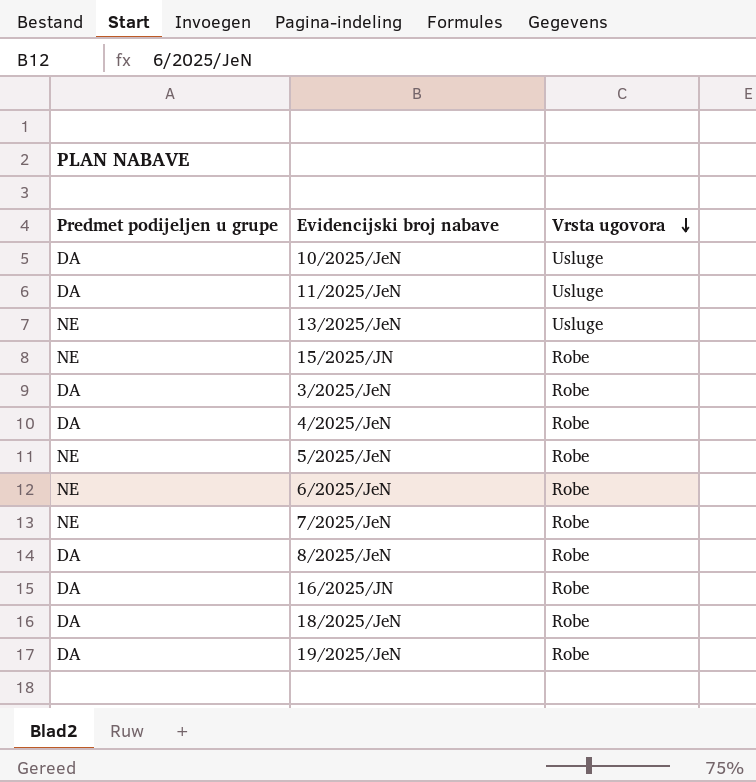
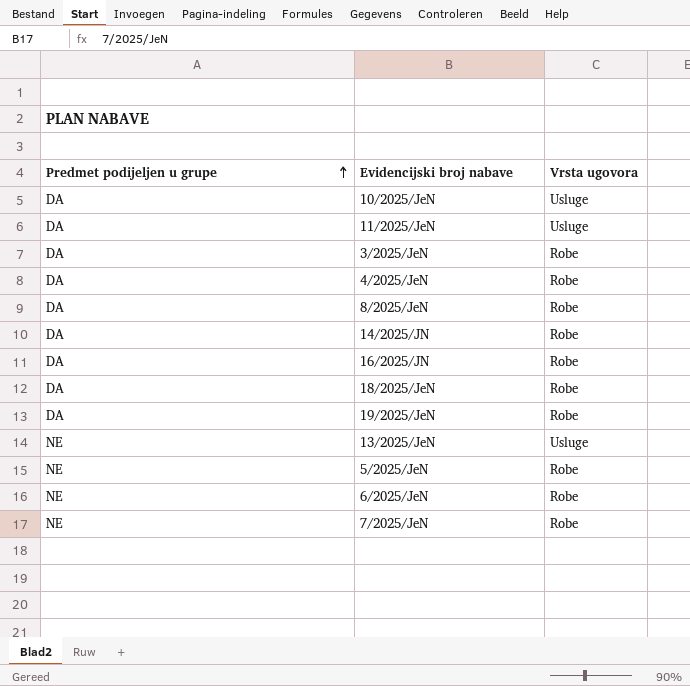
row order: Vrsta ugovora descending -> Predmet podijeljen u grupe ascending
row 15/2025/JN: NE | Robe -> none
row 14/2025/JN: none -> DA | Robe

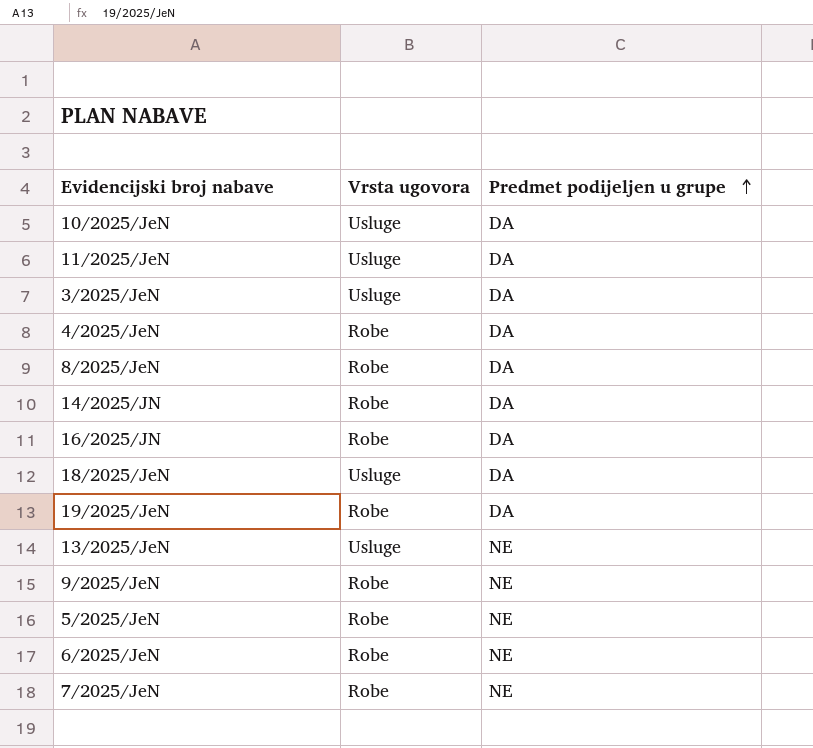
column Predmet podijeljen u grupe | position: 1 -> 3
3/2025/JeN | Vrsta ugovora: Robe -> Usluge
18/2025/JeN | Vrsta ugovora: Robe -> Usluge
row 9/2025/JeN: none -> Robe | NE

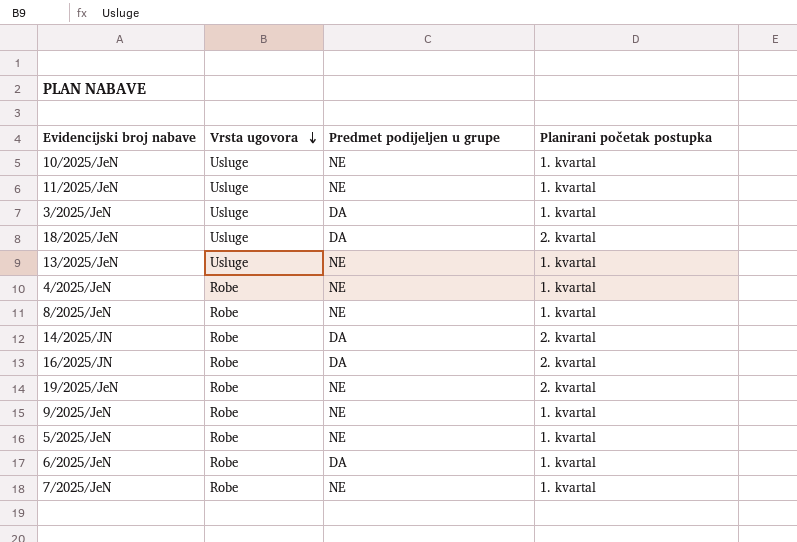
row order: Predmet podijeljen u grupe ascending -> Vrsta ugovora descending
column Planirani početak postupka | position: none -> 4
10/2025/JeN | Predmet podijeljen u grupe: DA -> NE
11/2025/JeN | Predmet podijeljen u grupe: DA -> NE
4/2025/JeN | Predmet podijeljen u grupe: DA -> NE
8/2025/JeN | Predmet podijeljen u grupe: DA -> NE
19/2025/JeN | Predmet podijeljen u grupe: DA -> NE
6/2025/JeN | Predmet podijeljen u grupe: NE -> DA

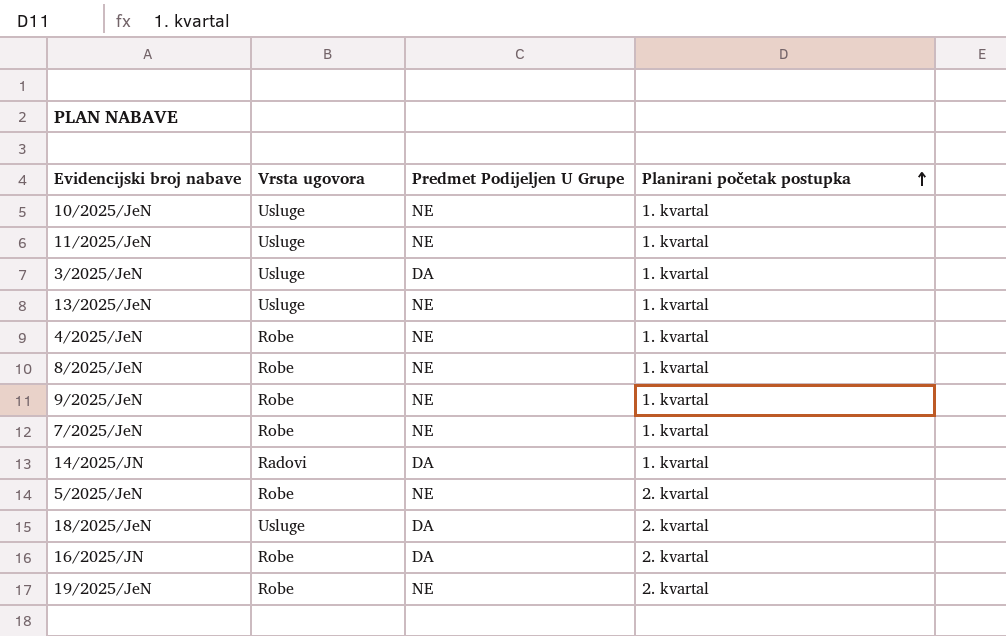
row order: Vrsta ugovora descending -> Planirani početak postupka ascending
column name: Predmet podijeljen u grupe -> Predmet Podijeljen U Grupe
row 6/2025/JeN: Robe | DA | 1. kvartal -> none
14/2025/JN | Vrsta ugovora: Robe -> Radovi
14/2025/JN | Planirani početak postupka: 2. kvartal -> 1. kvartal
5/2025/JeN | Planirani početak postupka: 1. kvartal -> 2. kvartal

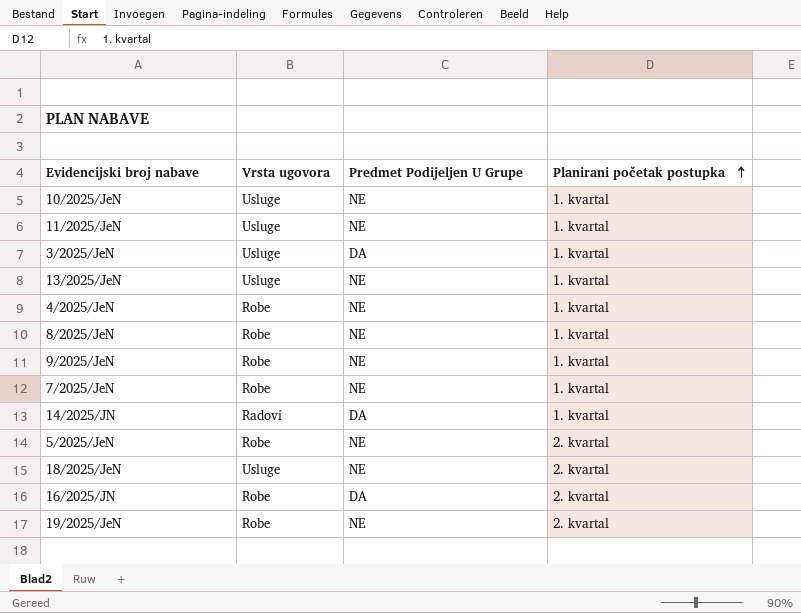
18/2025/JeN | Predmet Podijeljen U Grupe: DA -> NE

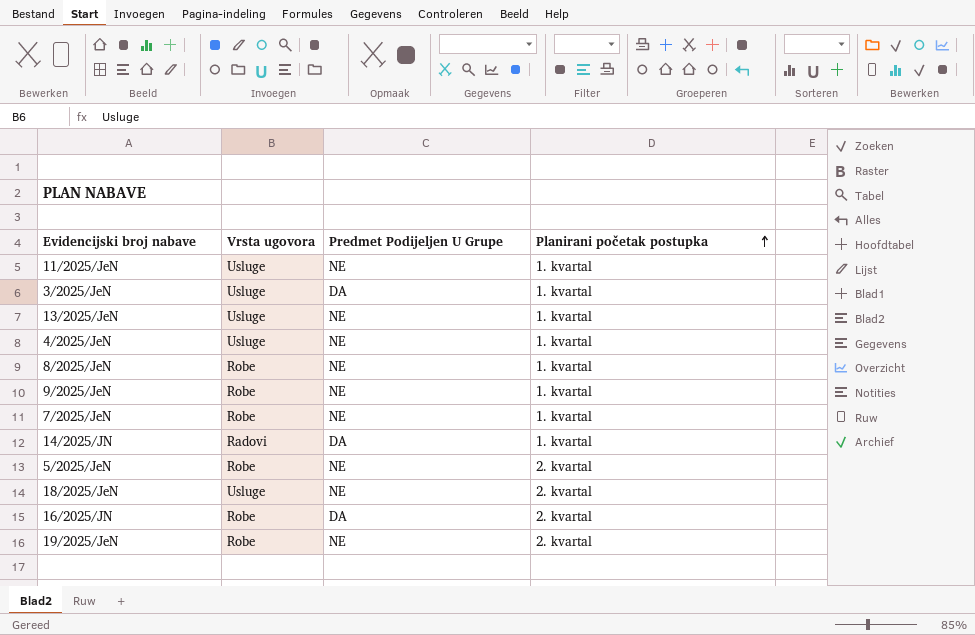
row 10/2025/JeN: Usluge | NE | 1. kvartal -> none
4/2025/JeN | Vrsta ugovora: Robe -> Usluge

